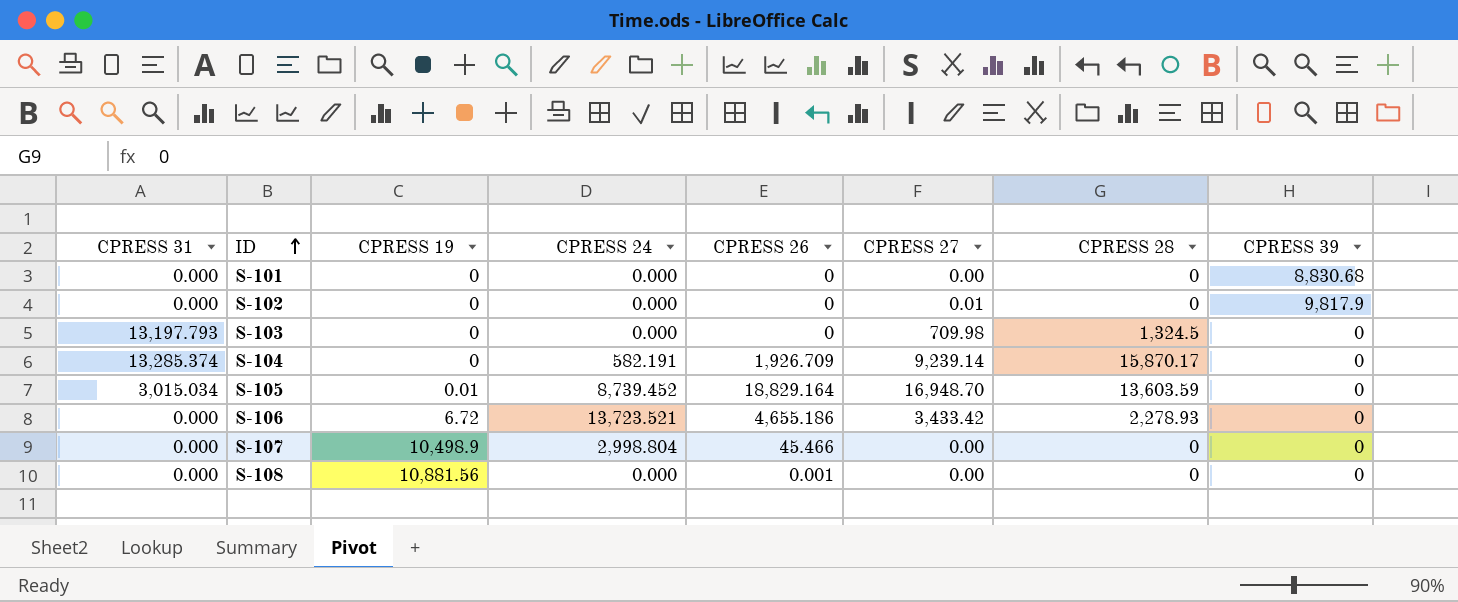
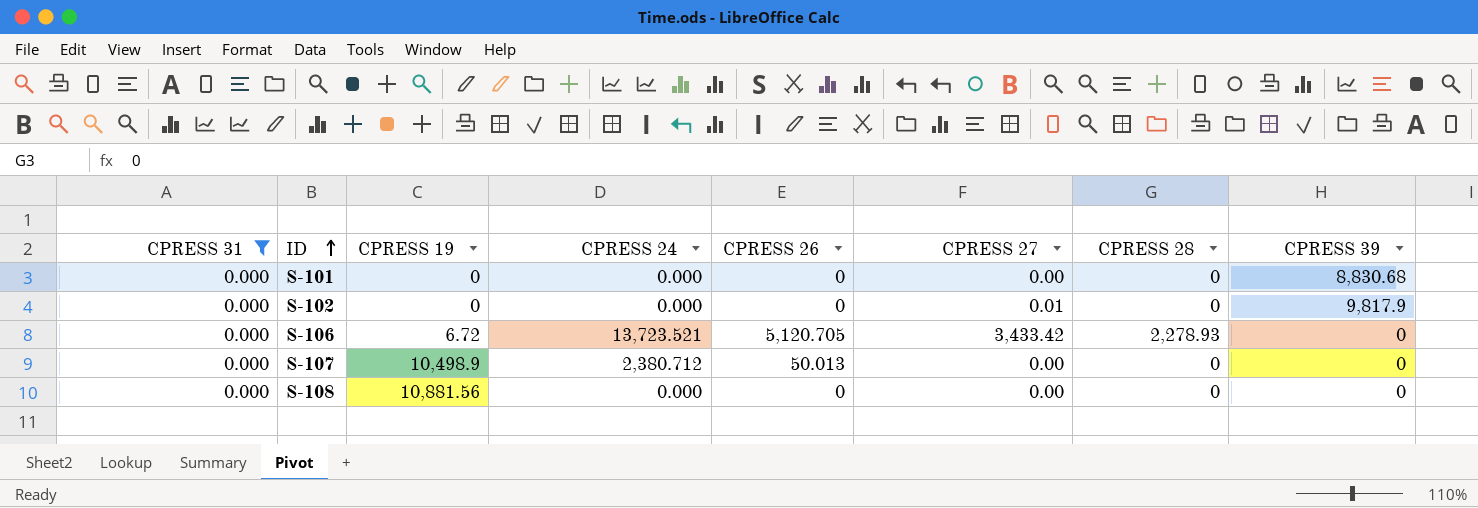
filter: none -> CPRESS 31 = 0.000
S-106 | CPRESS 26: 4,655.186 -> 5,120.705
S-107 | CPRESS 24: 2,998.804 -> 2,380.712
S-107 | CPRESS 26: 45.466 -> 50.013
S-108 | CPRESS 26: 0.001 -> 0

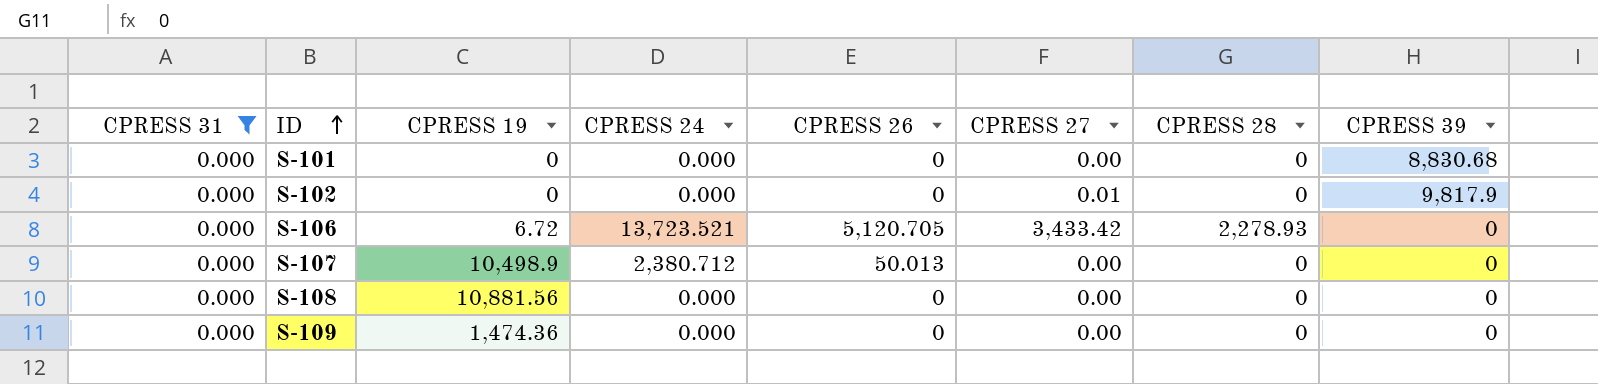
row S-109: none -> 0.000 | 1,474.36 | 0.000 | 0 | 0.00 | 0 | 0

